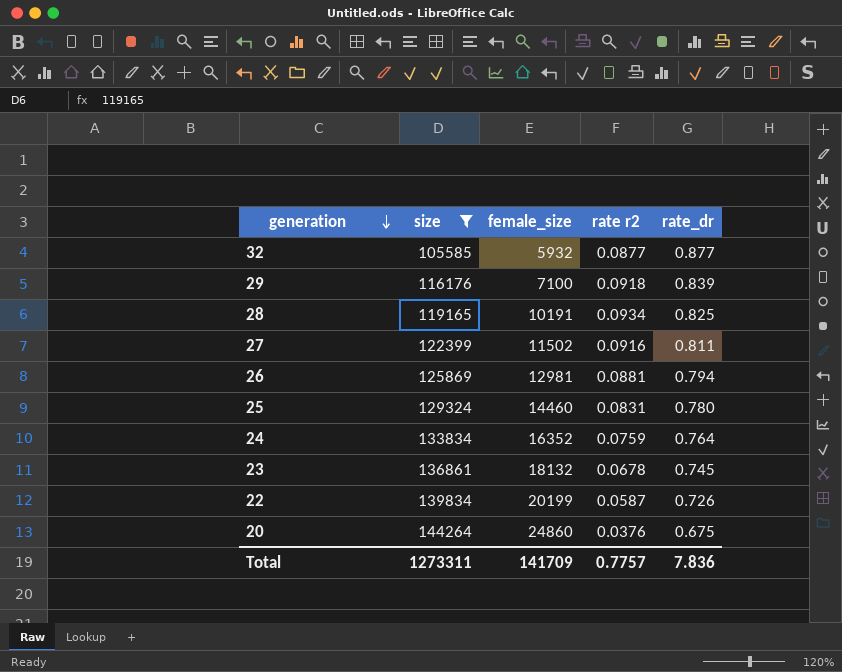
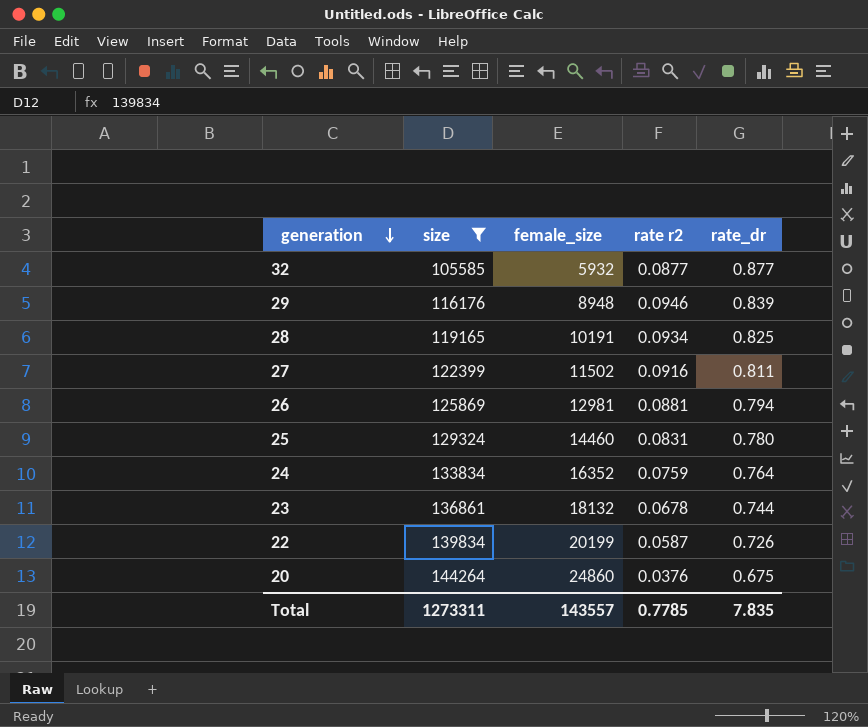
29 | female_size: 7100 -> 8948
29 | rate r2: 0.0918 -> 0.0946
23 | rate_dr: 0.745 -> 0.744
Total | female_size: 141709 -> 143557
Total | rate r2: 0.7757 -> 0.7785
Total | rate_dr: 7.836 -> 7.835

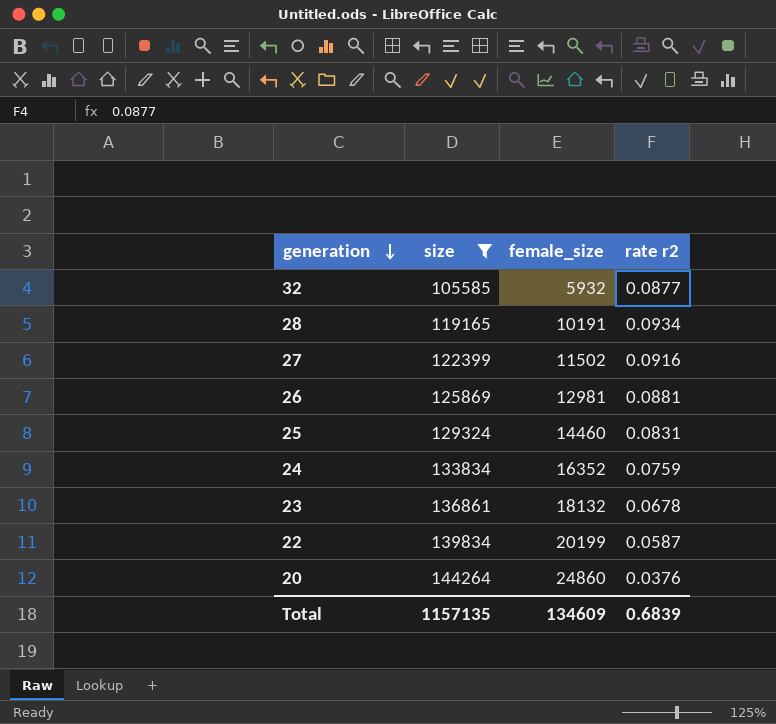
column rate_dr | position: 5 -> none
row 29: 116176 | 8948 | 0.0946 | 0.839 -> none
Total | size: 1273311 -> 1157135
Total | female_size: 143557 -> 134609
Total | rate r2: 0.7785 -> 0.6839

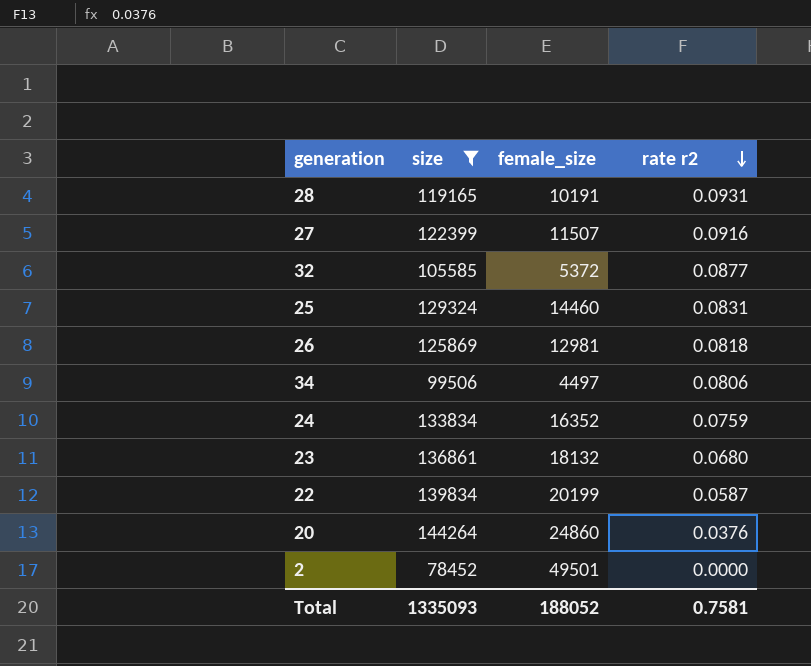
row order: generation descending -> rate r2 descending
28 | rate r2: 0.0934 -> 0.0931
27 | female_size: 11502 -> 11507
32 | female_size: 5932 -> 5372
26 | rate r2: 0.0881 -> 0.0818
row 34: none -> 99506 | 4497 | 0.0806
23 | rate r2: 0.0678 -> 0.0680
row 2: none -> 78452 | 49501 | 0.0000
Total | size: 1157135 -> 1335093
Total | female_size: 134609 -> 188052
Total | rate r2: 0.6839 -> 0.7581

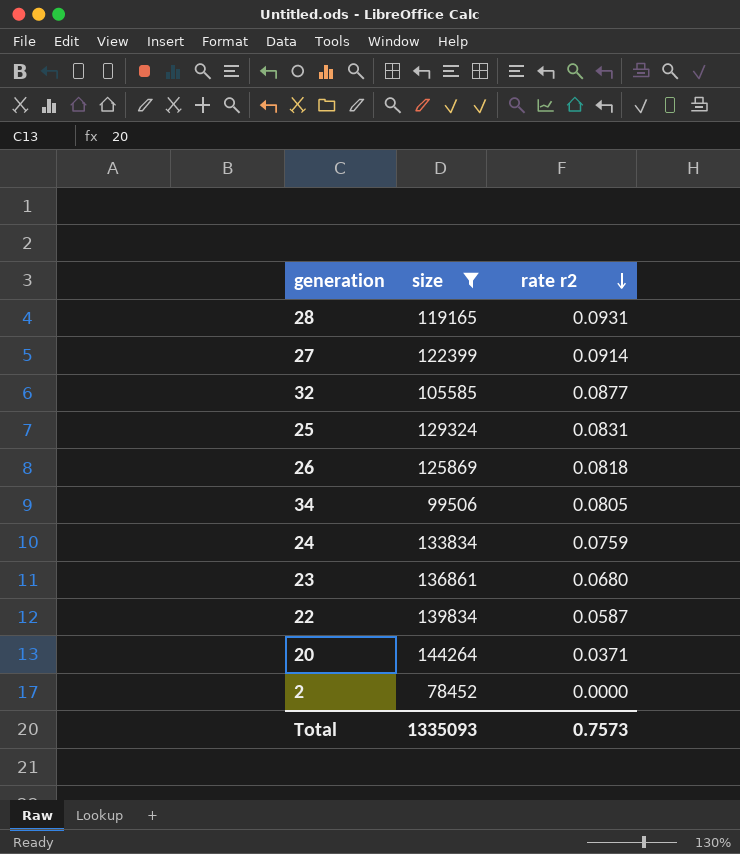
column female_size | position: 3 -> none
27 | rate r2: 0.0916 -> 0.0914
34 | rate r2: 0.0806 -> 0.0805
20 | rate r2: 0.0376 -> 0.0371
Total | rate r2: 0.7581 -> 0.7573

